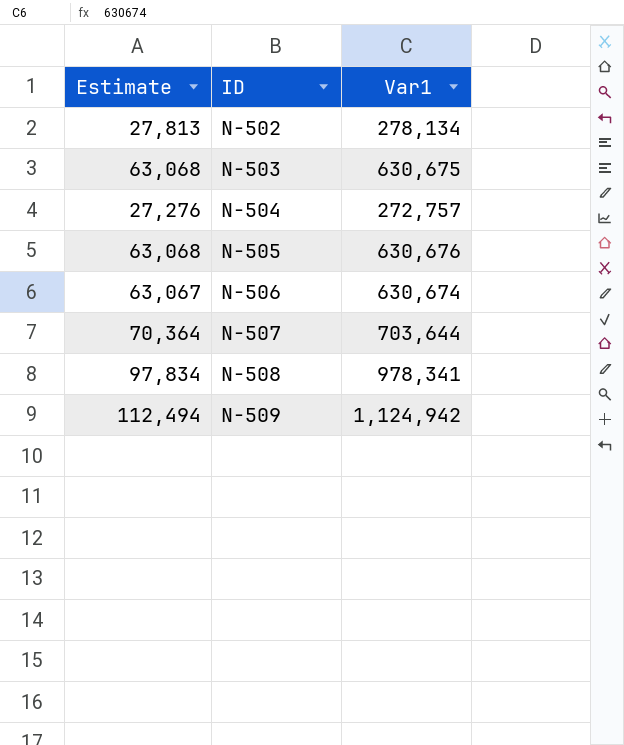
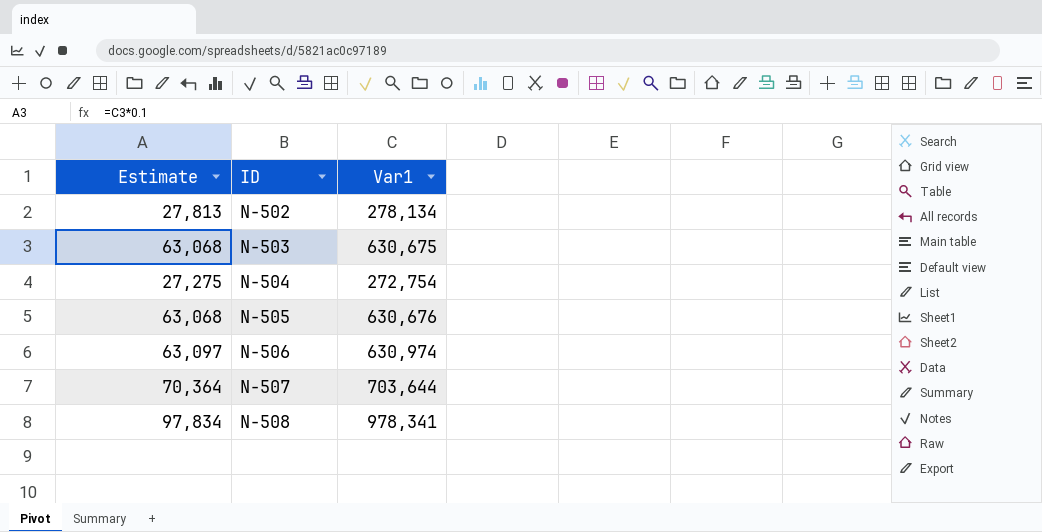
row N-509: 112,494 | 1,124,942 -> none
N-504 | Estimate: 27,276 -> 27,275
N-504 | Var1: 272,757 -> 272,754
N-506 | Estimate: 63,067 -> 63,097
N-506 | Var1: 630,674 -> 630,974

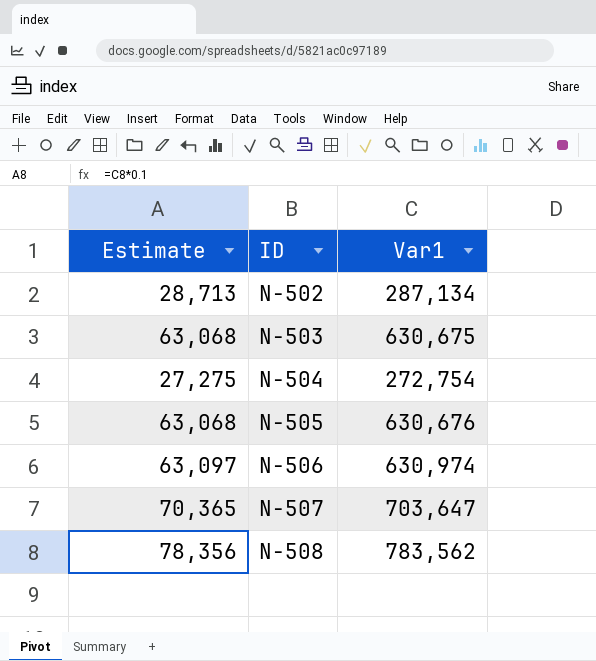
N-502 | Estimate: 27,813 -> 28,713
N-502 | Var1: 278,134 -> 287,134
N-507 | Estimate: 70,364 -> 70,365
N-507 | Var1: 703,644 -> 703,647
N-508 | Estimate: 97,834 -> 78,356
N-508 | Var1: 978,341 -> 783,562

